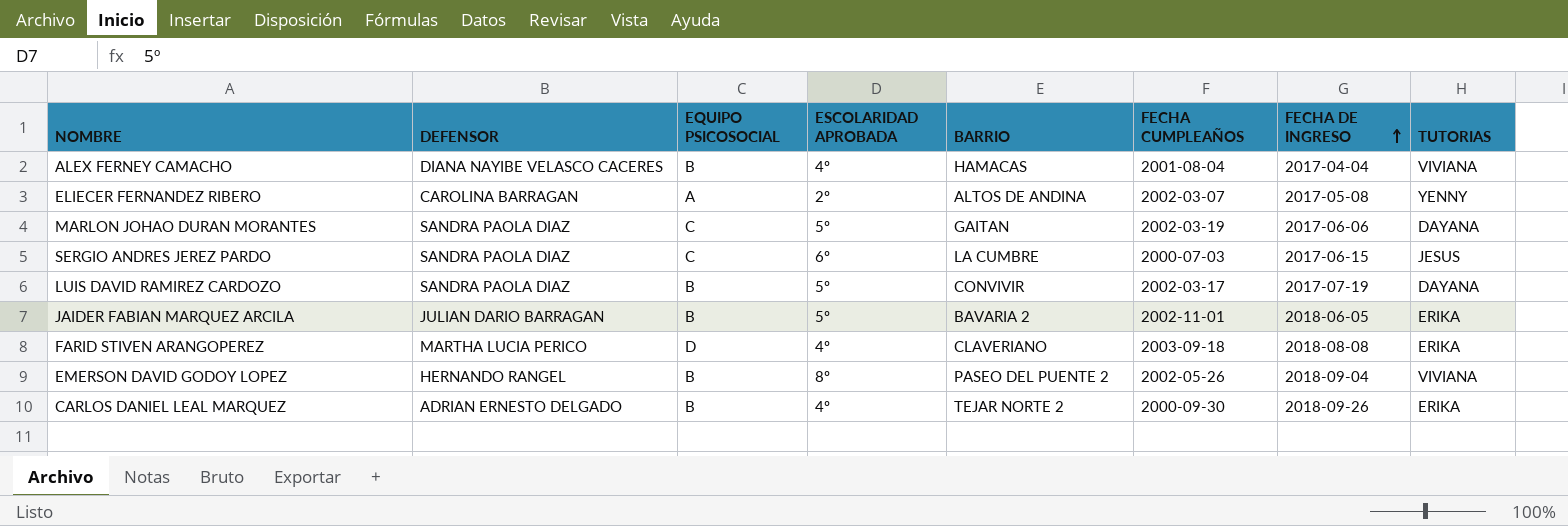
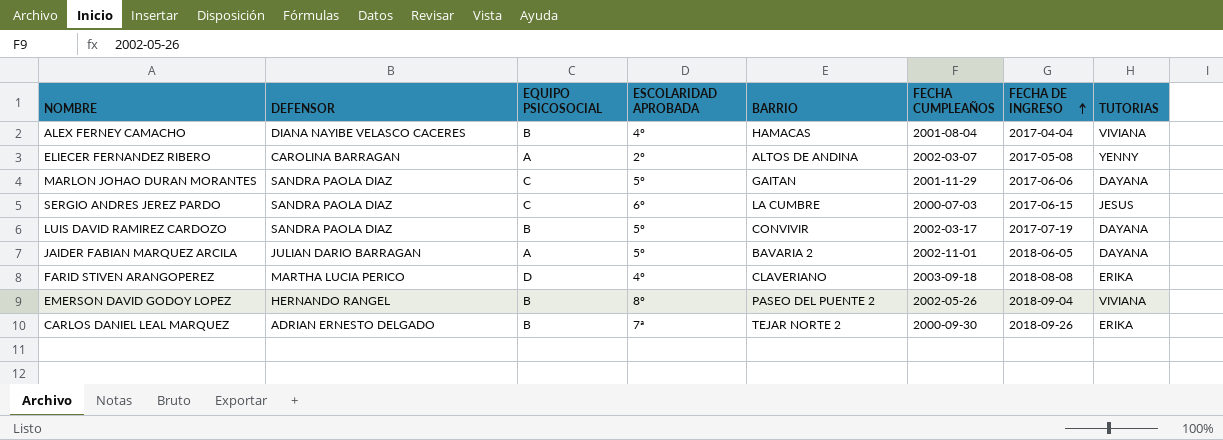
MARLON JOHAO DURAN MORANTES | FECHA CUMPLEAÑOS: 2002-03-19 -> 2001-11-29
JAIDER FABIAN MARQUEZ ARCILA | EQUIPO PSICOSOCIAL: B -> A
JAIDER FABIAN MARQUEZ ARCILA | TUTORIAS: ERIKA -> DAYANA
CARLOS DANIEL LEAL MARQUEZ | ESCOLARIDAD APROBADA: 4º -> 7ª

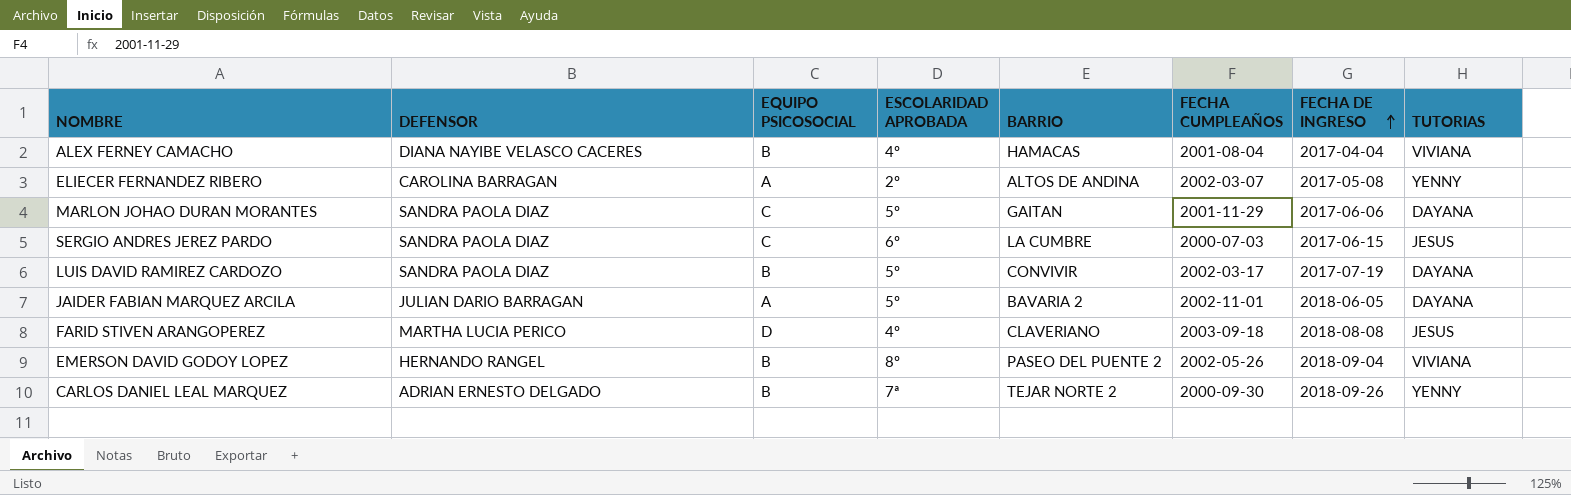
FARID STIVEN ARANGOPEREZ | TUTORIAS: ERIKA -> JESUS
CARLOS DANIEL LEAL MARQUEZ | TUTORIAS: ERIKA -> YENNY

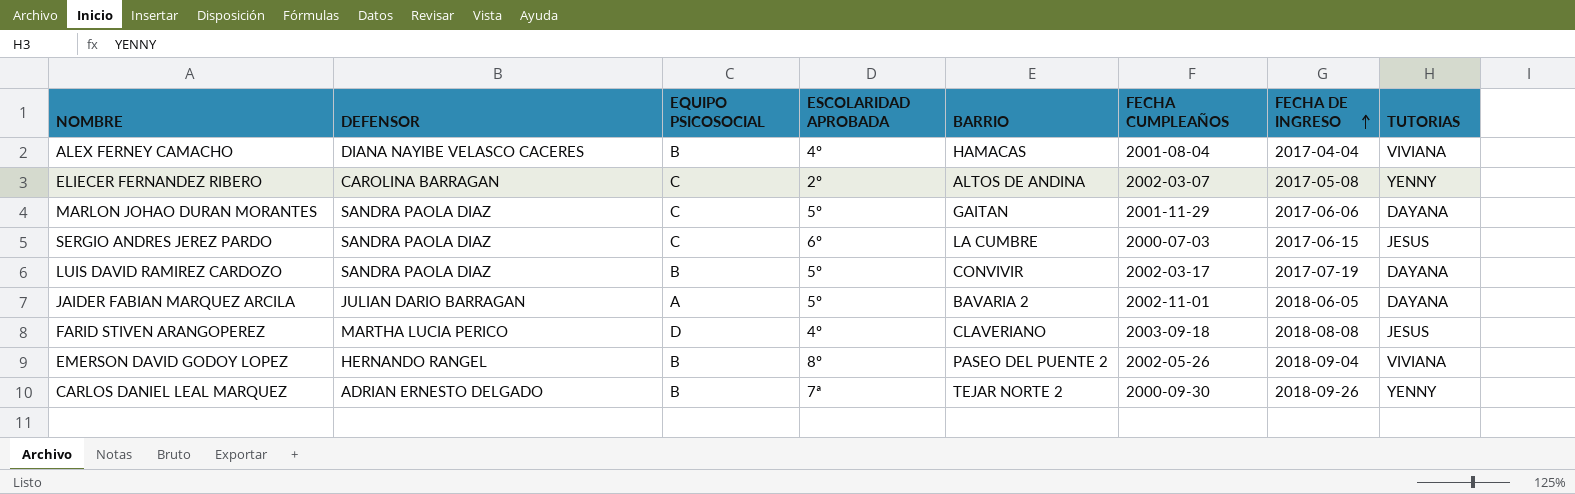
ELIECER FERNANDEZ RIBERO | EQUIPO PSICOSOCIAL: A -> C

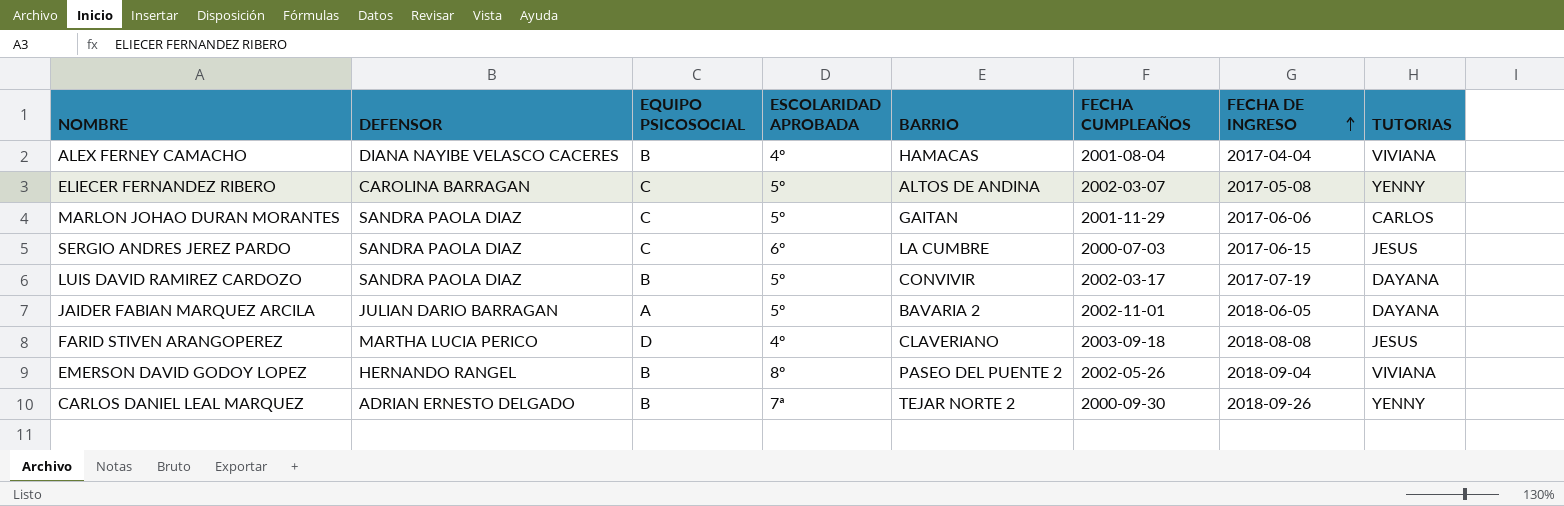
ELIECER FERNANDEZ RIBERO | ESCOLARIDAD APROBADA: 2º -> 5º
MARLON JOHAO DURAN MORANTES | TUTORIAS: DAYANA -> CARLOS

